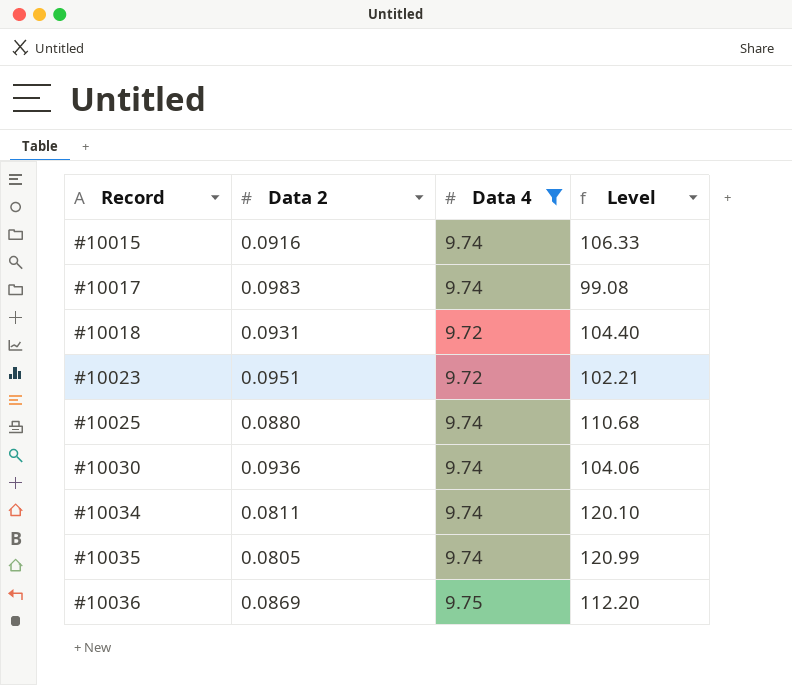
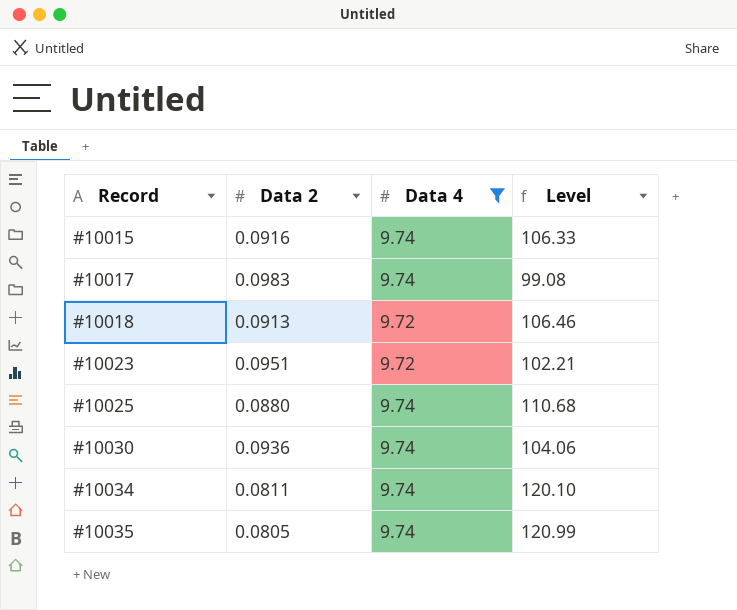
row #10036: 0.0869 | 9.75 | 112.20 -> none
#10018 | Data 2: 0.0931 -> 0.0913
#10018 | Level: 104.40 -> 106.46

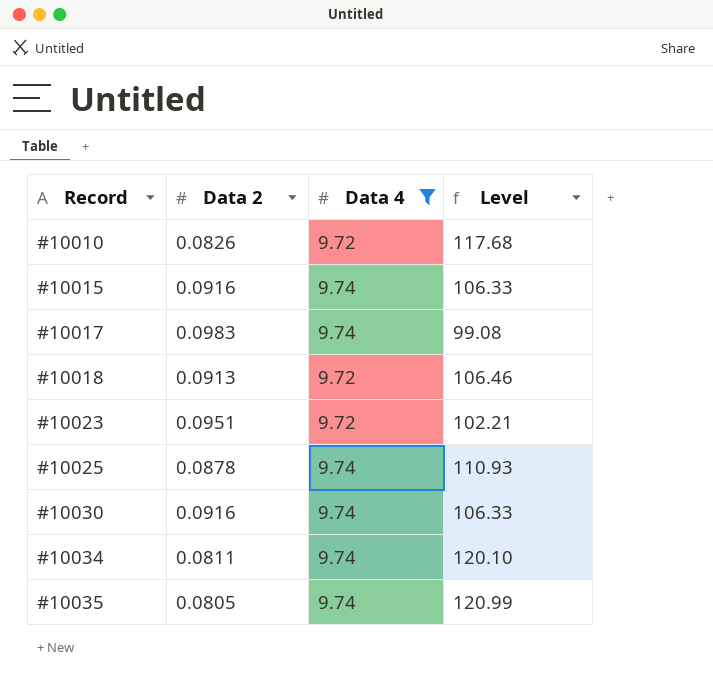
row #10010: none -> 0.0826 | 9.72 | 117.68
#10025 | Data 2: 0.0880 -> 0.0878
#10025 | Level: 110.68 -> 110.93
#10030 | Data 2: 0.0936 -> 0.0916
#10030 | Level: 104.06 -> 106.33

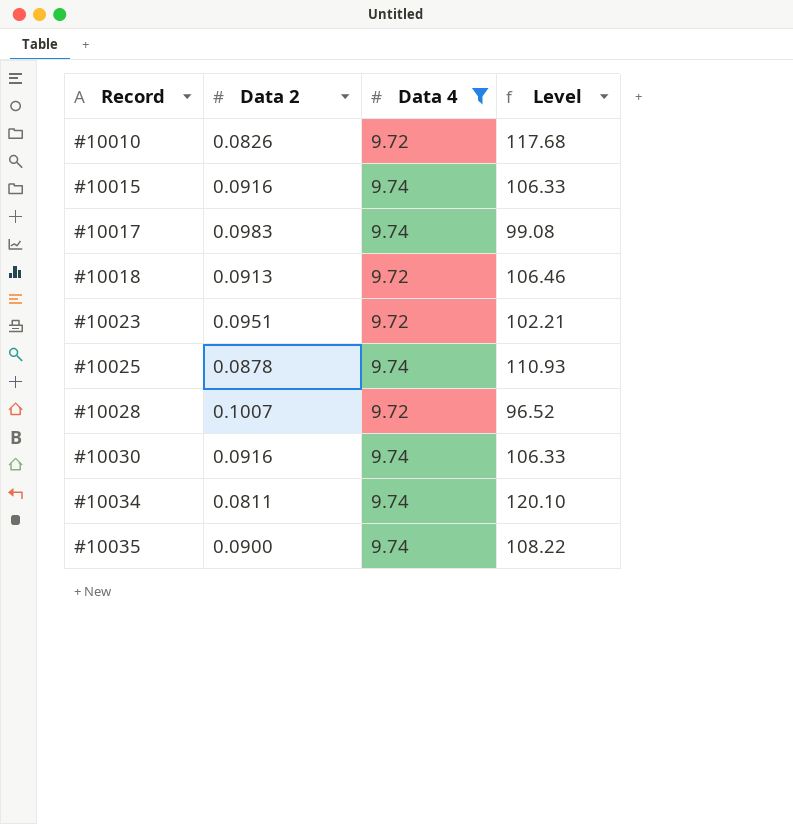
row #10028: none -> 0.1007 | 9.72 | 96.52
#10035 | Data 2: 0.0805 -> 0.0900
#10035 | Level: 120.99 -> 108.22

